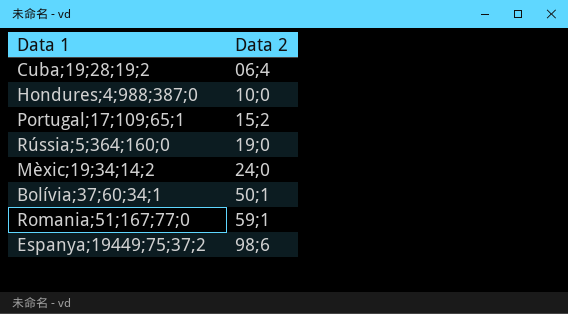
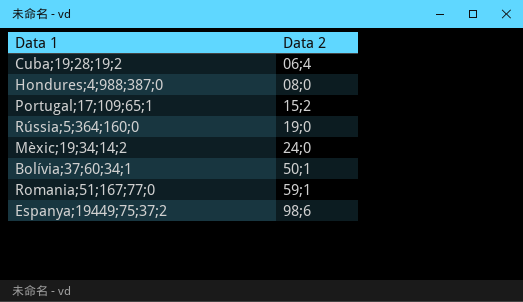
Hondures;4;988;387;0 | Data 2: 10;0 -> 08;0

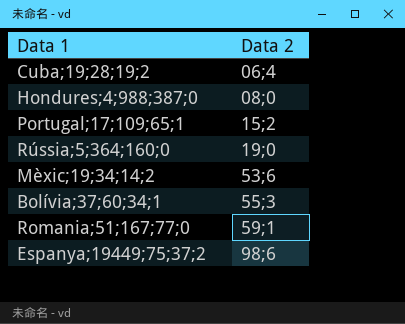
Mèxic;19;34;14;2 | Data 2: 24;0 -> 53;6
Bolívia;37;60;34;1 | Data 2: 50;1 -> 55;3

